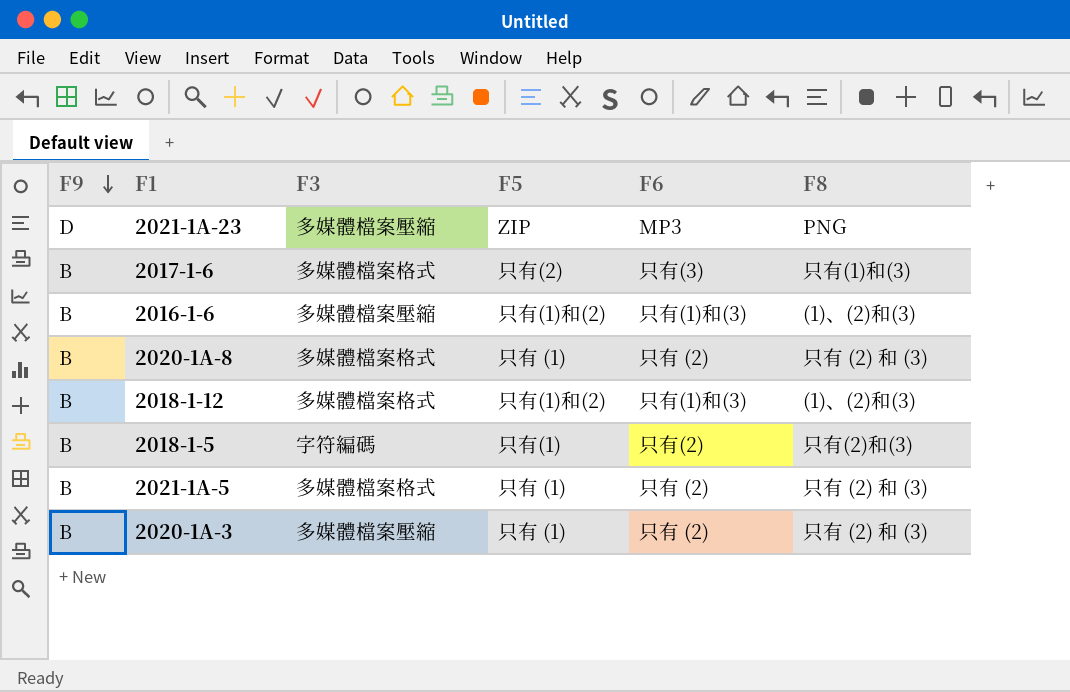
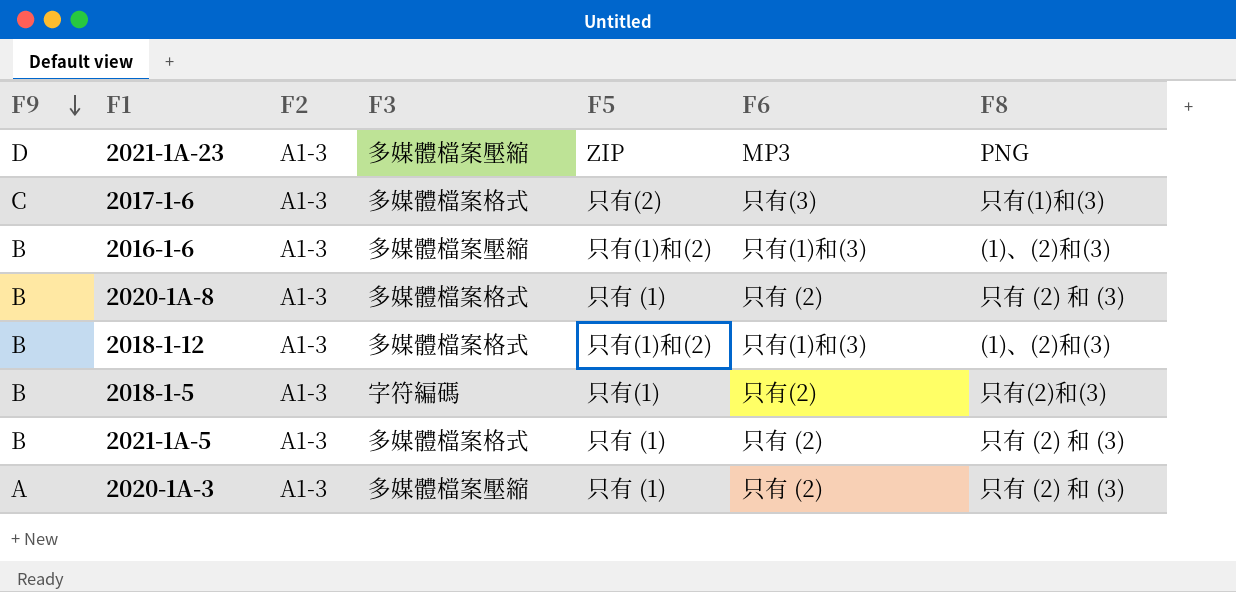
column F2 | position: none -> 3
2017-1-6 | F9: B -> C
2020-1A-3 | F9: B -> A

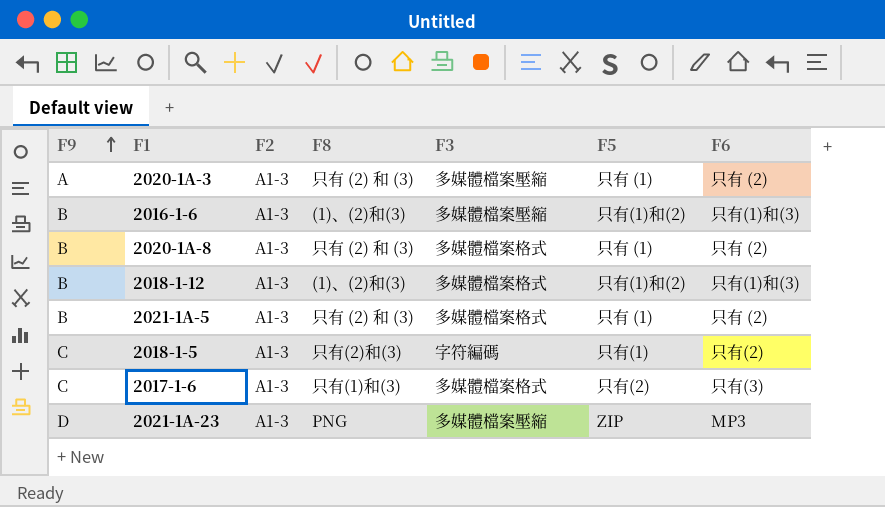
row order: F9 descending -> F9 ascending
column F8 | position: 7 -> 4
2018-1-5 | F9: B -> C

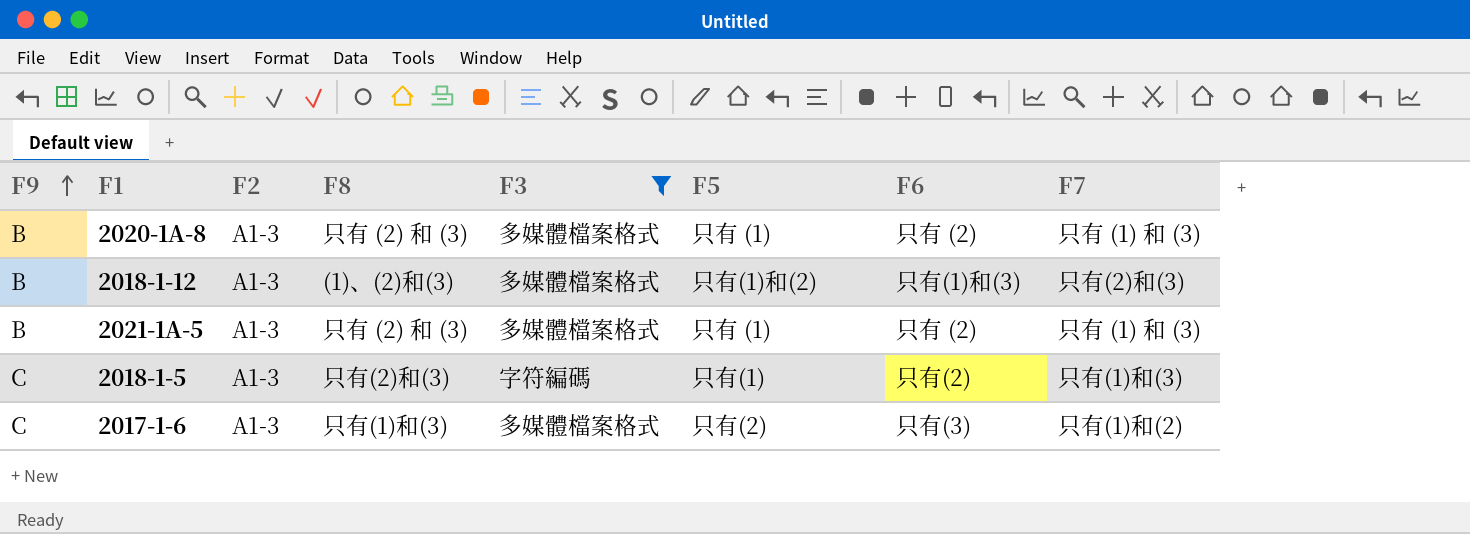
filter: none -> F3 != 多媒體檔案壓縮
column F7 | position: none -> 8

